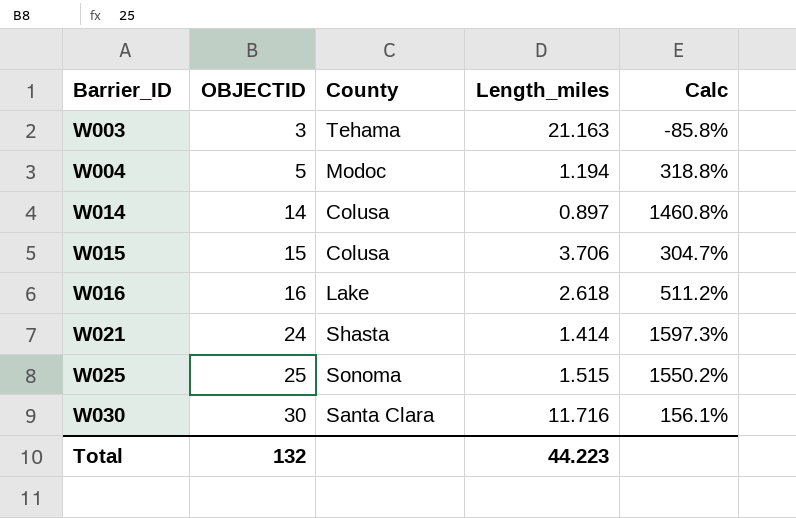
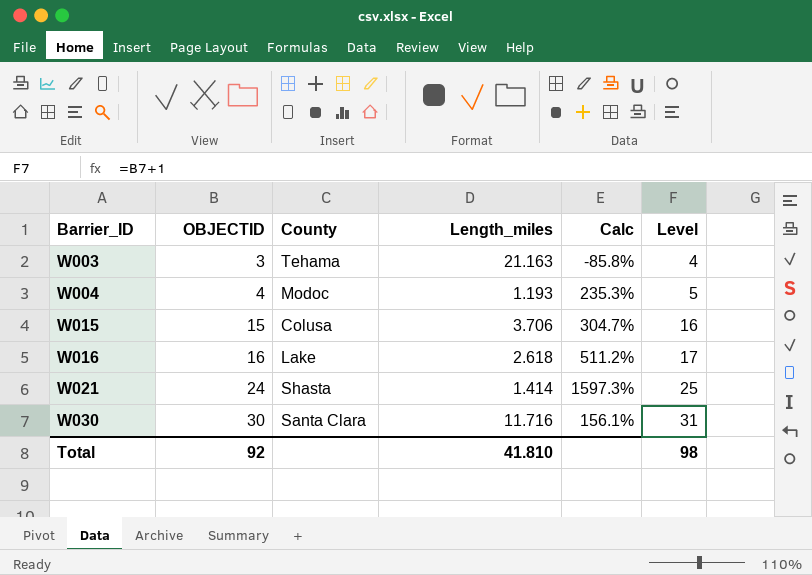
column Level | formula: none -> [OBJECTID] + 1
row W014: 14 | Colusa | 0.897 | 1460.8% -> none
row W025: 25 | Sonoma | 1.515 | 1550.2% -> none
W004 | OBJECTID: 5 -> 4
W004 | Length_miles: 1.194 -> 1.193
W004 | Calc: 318.8% -> 235.3%
Total | OBJECTID: 132 -> 92
Total | Length_miles: 44.223 -> 41.810

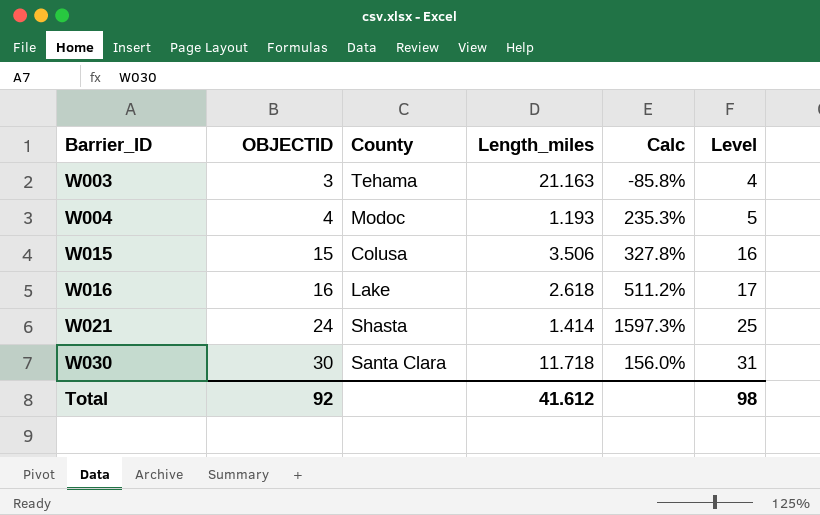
W015 | Length_miles: 3.706 -> 3.506
W015 | Calc: 304.7% -> 327.8%
W030 | Length_miles: 11.716 -> 11.718
W030 | Calc: 156.1% -> 156.0%
Total | Length_miles: 41.810 -> 41.612

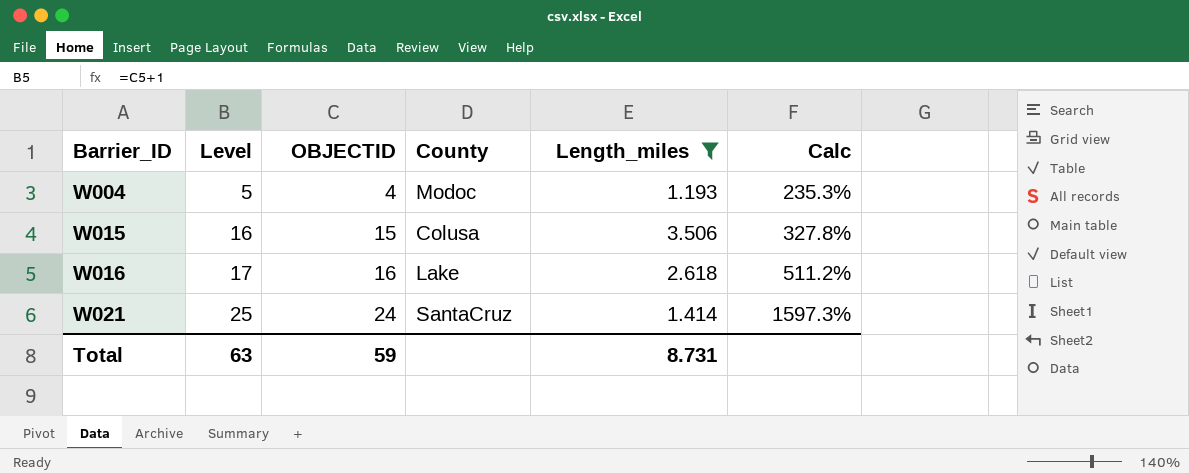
filter: none -> Length_miles <= 3.506
column Level | position: 6 -> 2
W021 | County: Shasta -> SantaCruz
Total | Level: 98 -> 63
Total | OBJECTID: 92 -> 59
Total | Length_miles: 41.612 -> 8.731

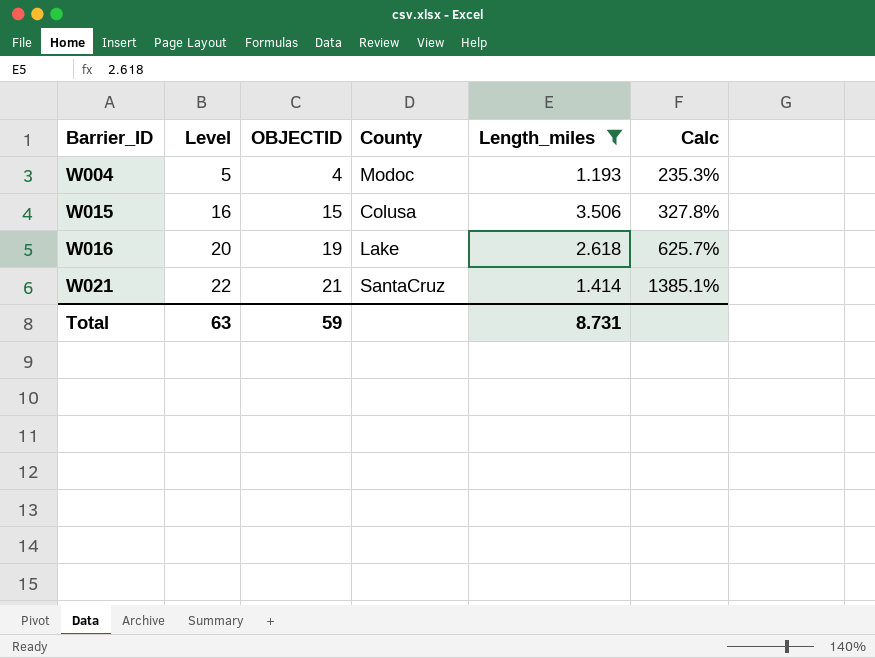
W016 | Level: 17 -> 20
W016 | OBJECTID: 16 -> 19
W016 | Calc: 511.2% -> 625.7%
W021 | Level: 25 -> 22
W021 | OBJECTID: 24 -> 21
W021 | Calc: 1597.3% -> 1385.1%

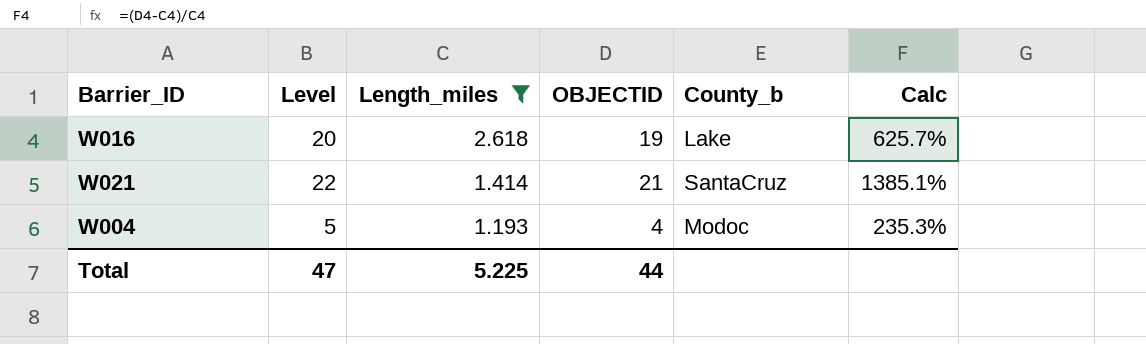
row order: Barrier_ID ascending -> Length_miles descending
column Length_miles | position: 5 -> 3
column name: County -> County_b
row W015: 16 | 15 | Colusa | 3.506 | 327.8% -> none
Total | Level: 63 -> 47
Total | Length_miles: 8.731 -> 5.225
Total | OBJECTID: 59 -> 44

